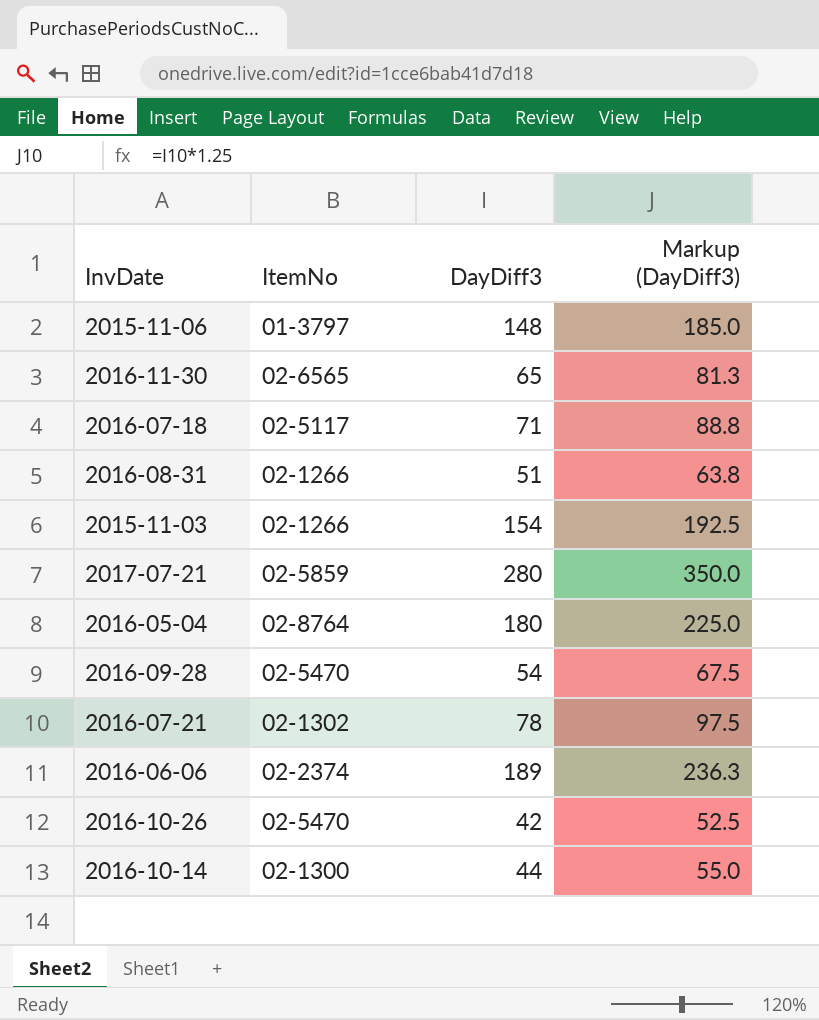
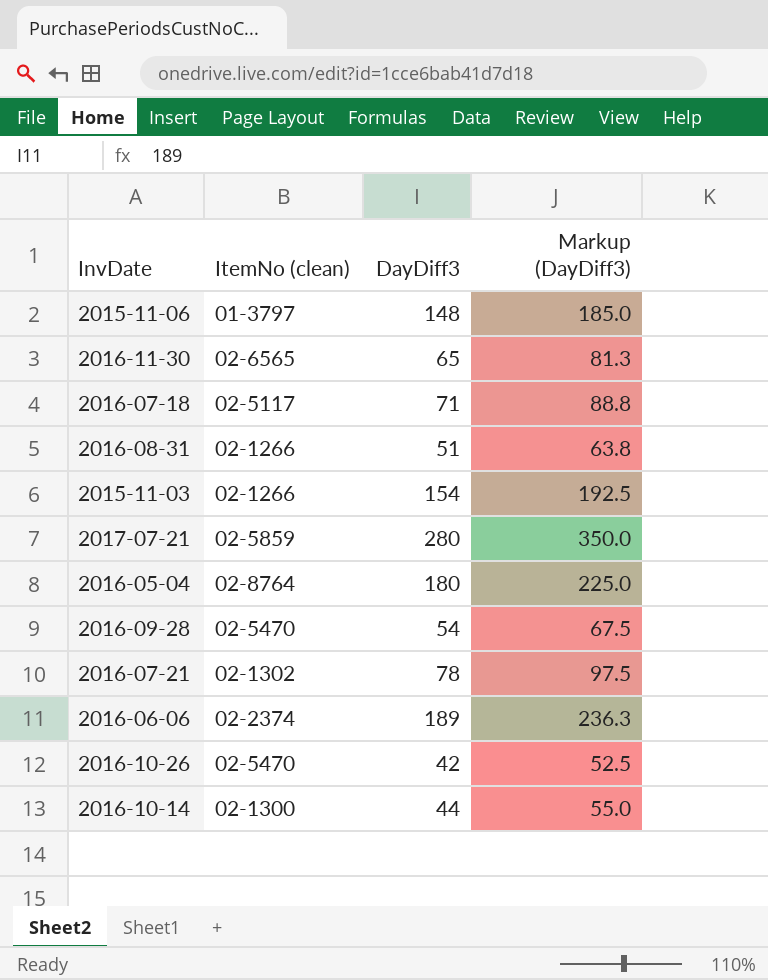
column name: ItemNo -> ItemNo (clean)

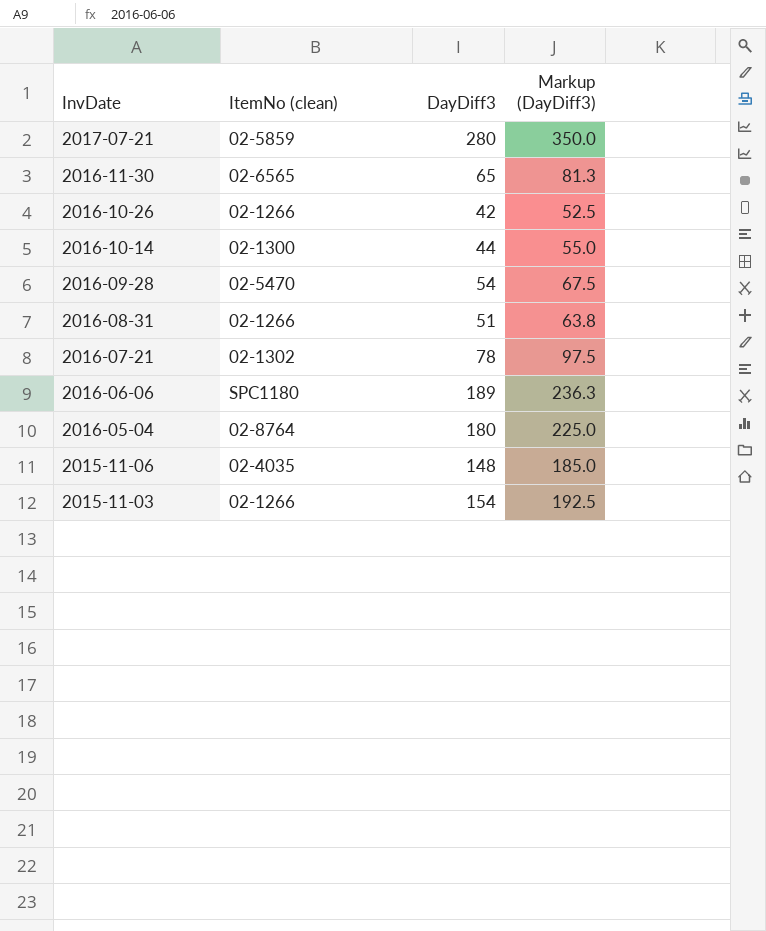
row order: none -> InvDate descending
row 2016-07-18: 02-5117 | 71 | 88.8 -> none
2016-10-26 | ItemNo (clean): 02-5470 -> 02-1266
2016-06-06 | ItemNo (clean): 02-2374 -> SPC1180
2015-11-06 | ItemNo (clean): 01-3797 -> 02-4035

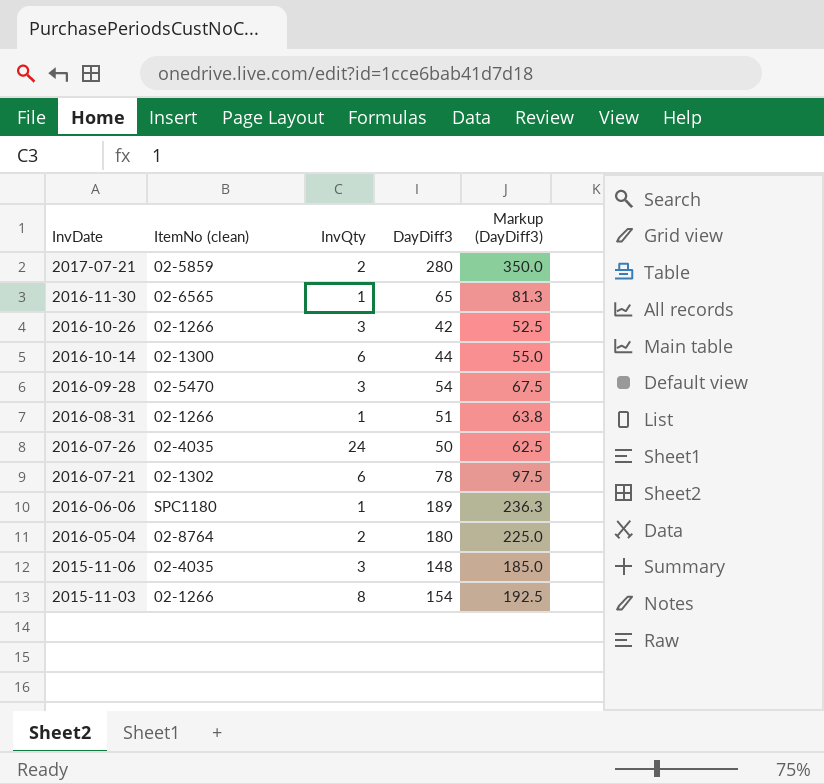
column InvQty | position: none -> 3
row 2016-07-26: none -> 02-4035 | 24 | 50 | 62.5

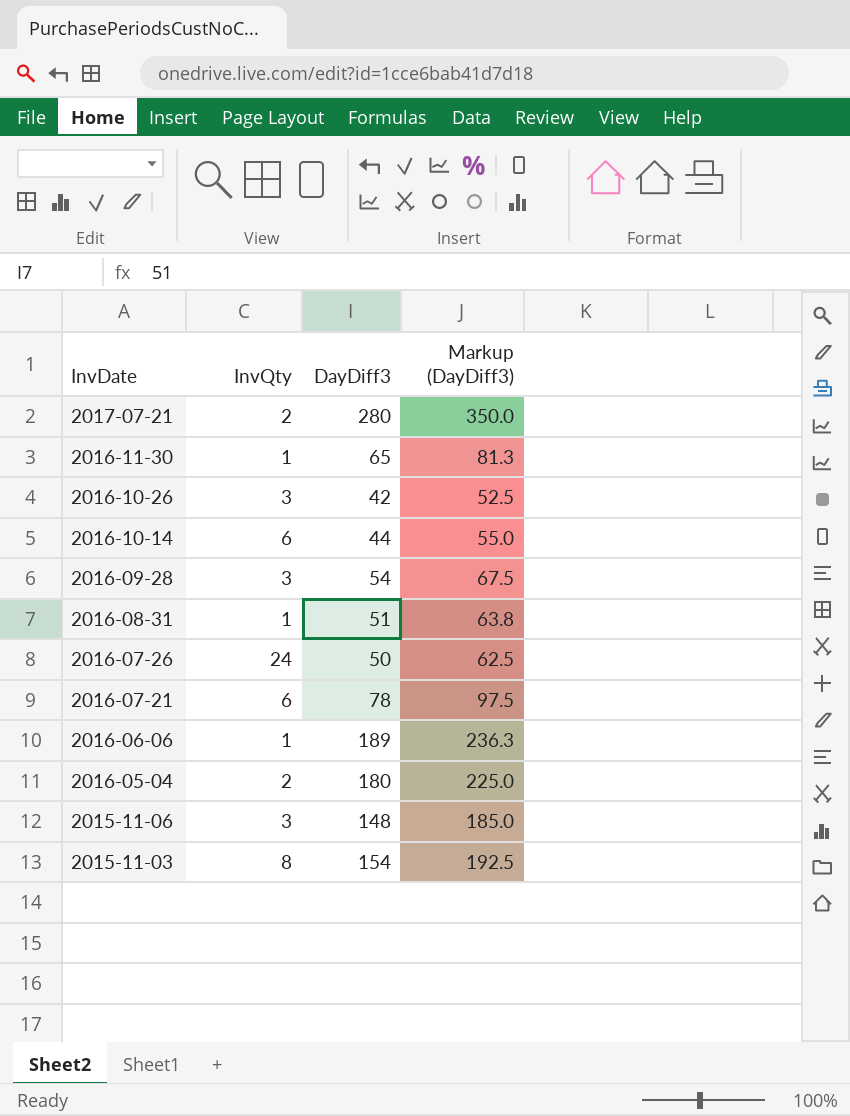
column ItemNo (clean) | position: 2 -> none

